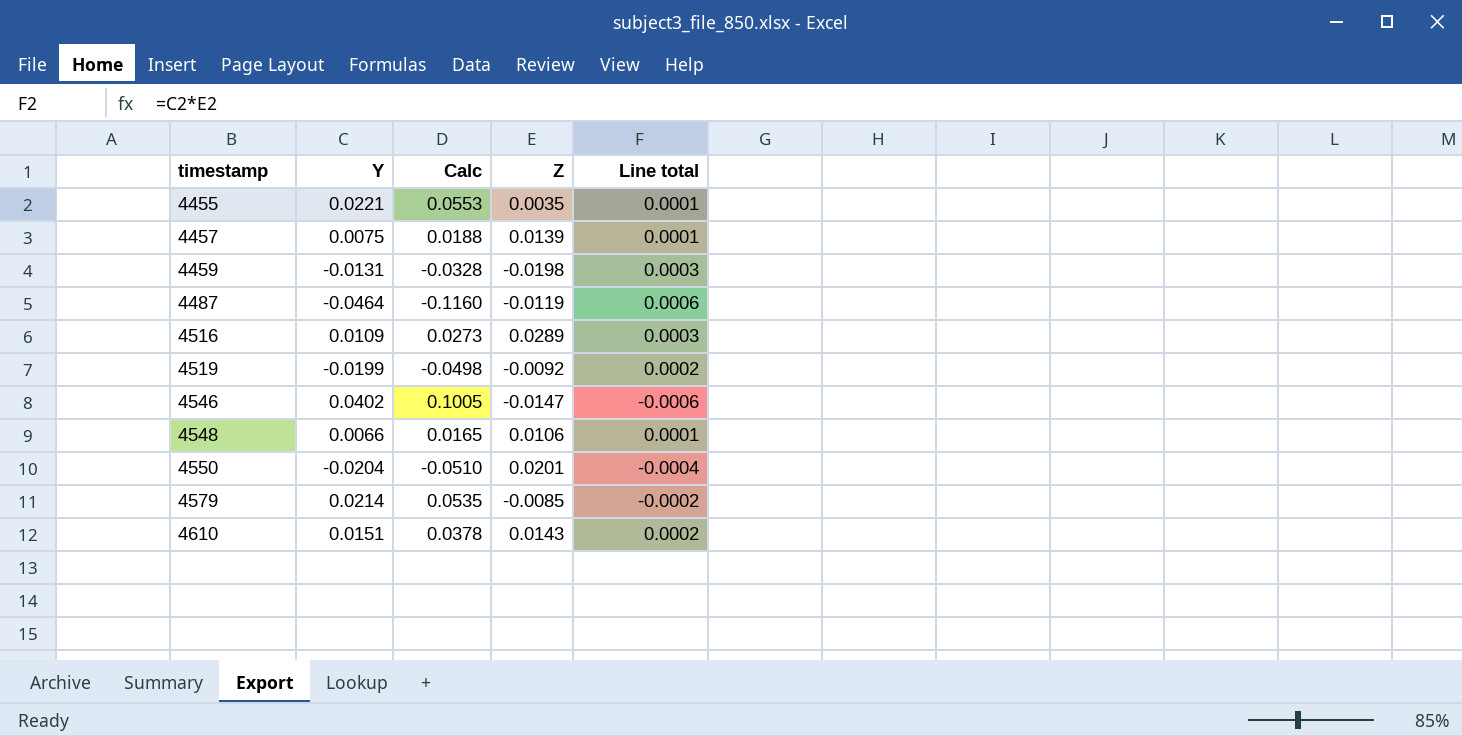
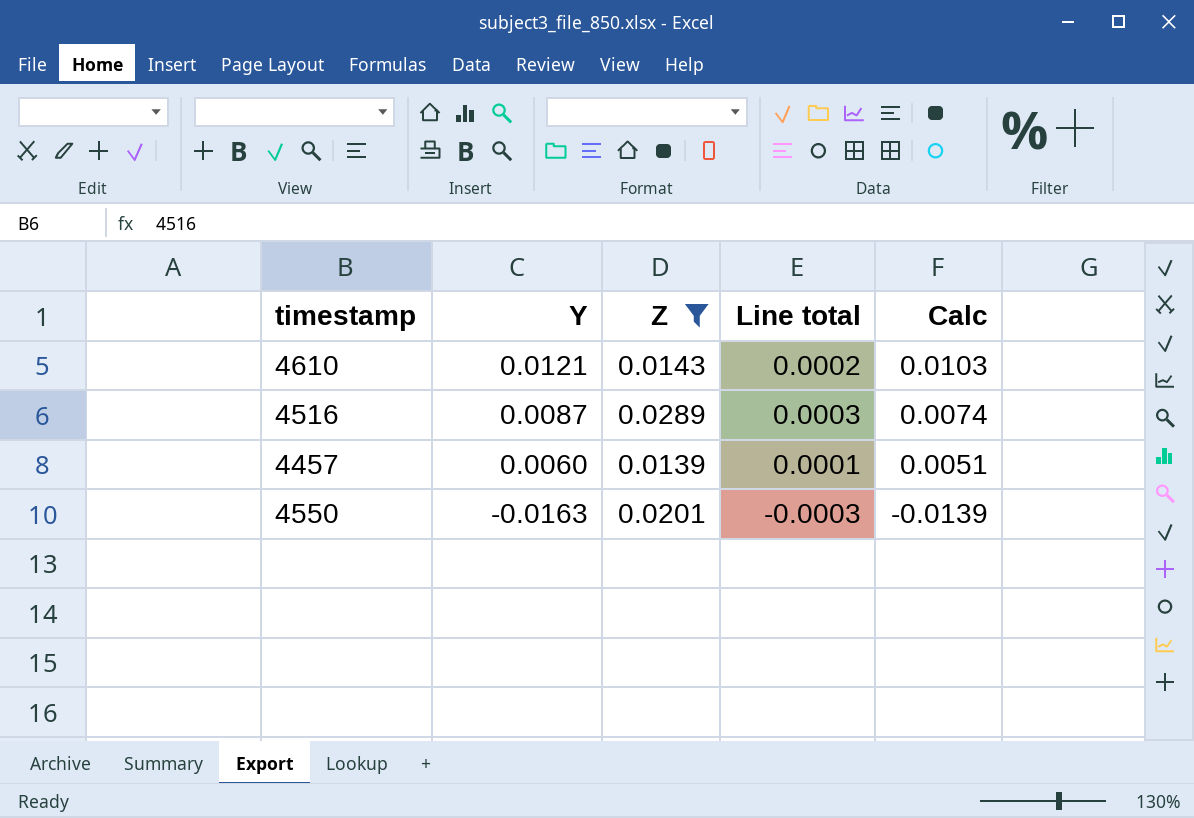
filter: none -> Z >= 0.0139
row order: timestamp ascending -> Y descending
column Calc | formula: [Y] * 2.5 -> [Y] * 0.85
column Calc | position: 3 -> 5
4610 | Y: 0.0151 -> 0.0121
4516 | Y: 0.0109 -> 0.0087
4457 | Y: 0.0075 -> 0.0060
4550 | Y: -0.0204 -> -0.0163
4550 | Line total: -0.0004 -> -0.0003

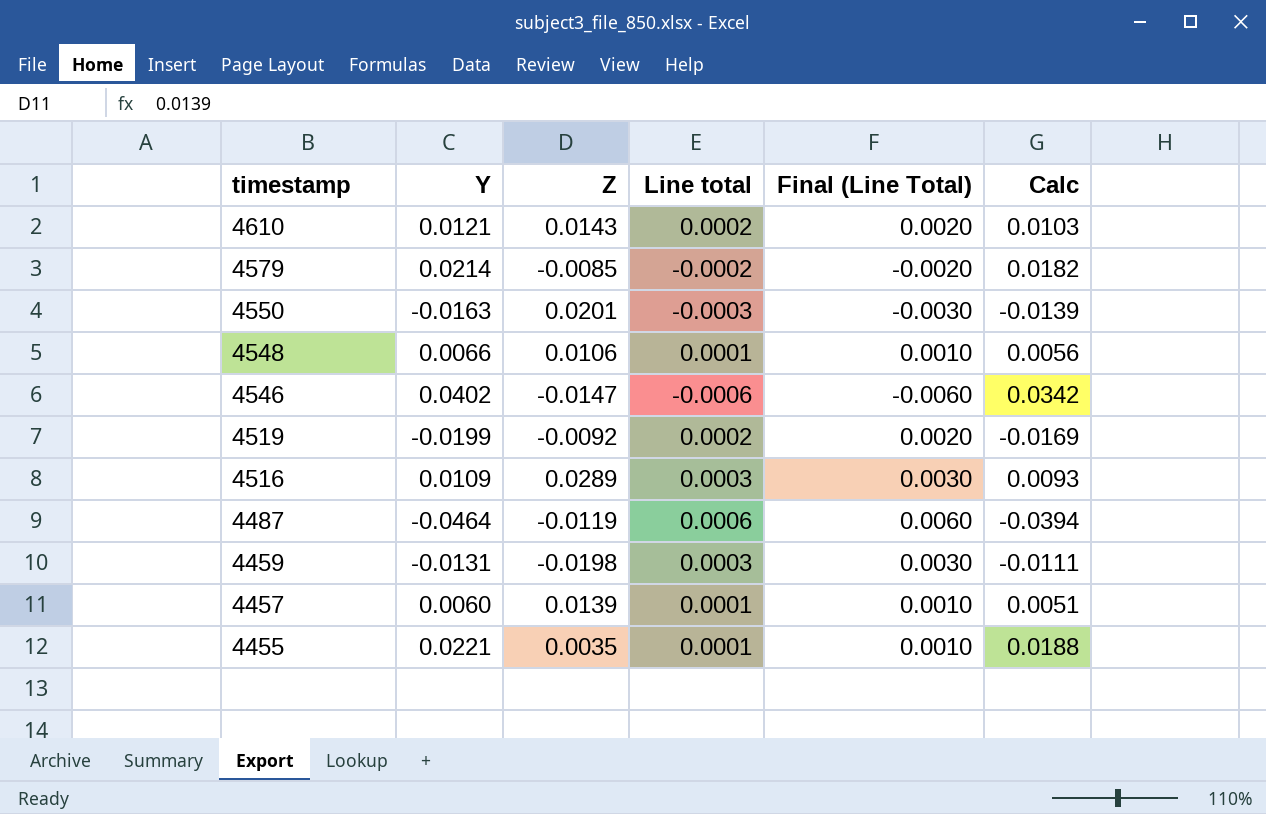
filter: Z >= 0.0139 -> none
row order: Y descending -> timestamp descending
column Final (Line Total) | formula: none -> [Line total] * 10
4516 | Y: 0.0087 -> 0.0109
4516 | Calc: 0.0074 -> 0.0093

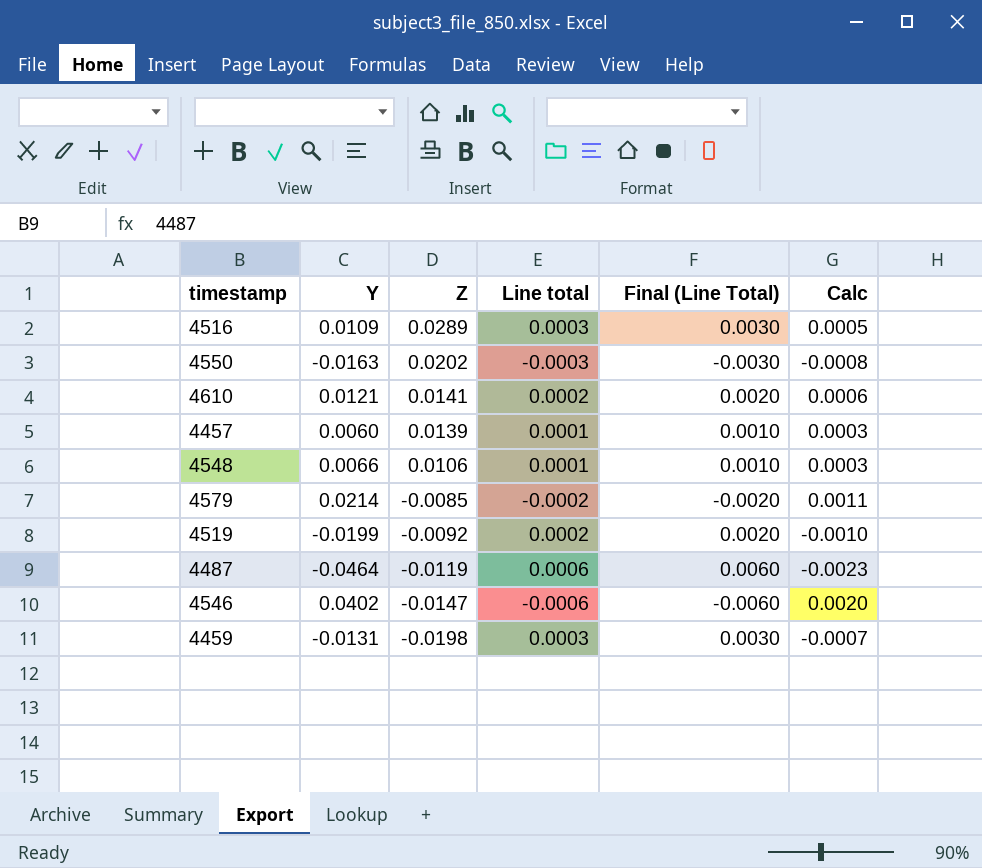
row order: timestamp descending -> Z descending
column Calc | formula: [Y] * 0.85 -> [Y] * 0.05
row 4455: 0.0221 | 0.0035 | 0.0001 | 0.0010 | 0.0188 -> none
4550 | Z: 0.0201 -> 0.0202
4610 | Z: 0.0143 -> 0.0141

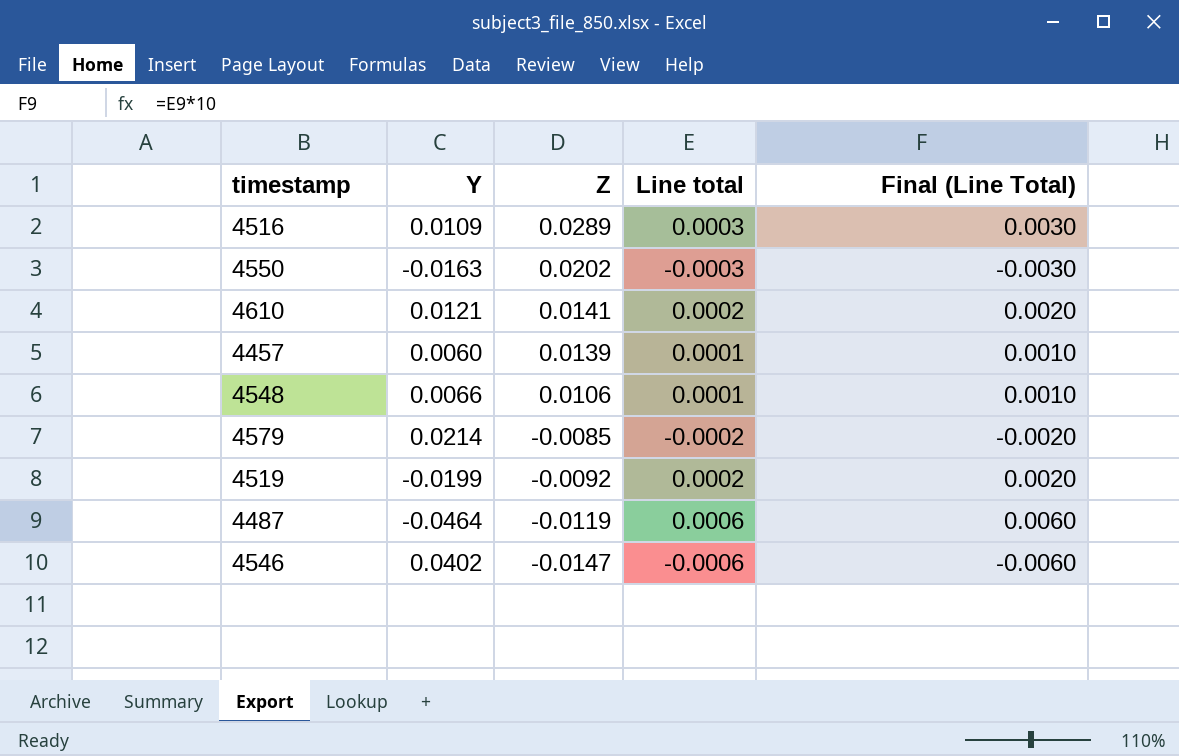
column Calc | formula: [Y] * 0.05 -> none
row 4459: -0.0131 | -0.0198 | 0.0003 | 0.0030 | -0.0007 -> none

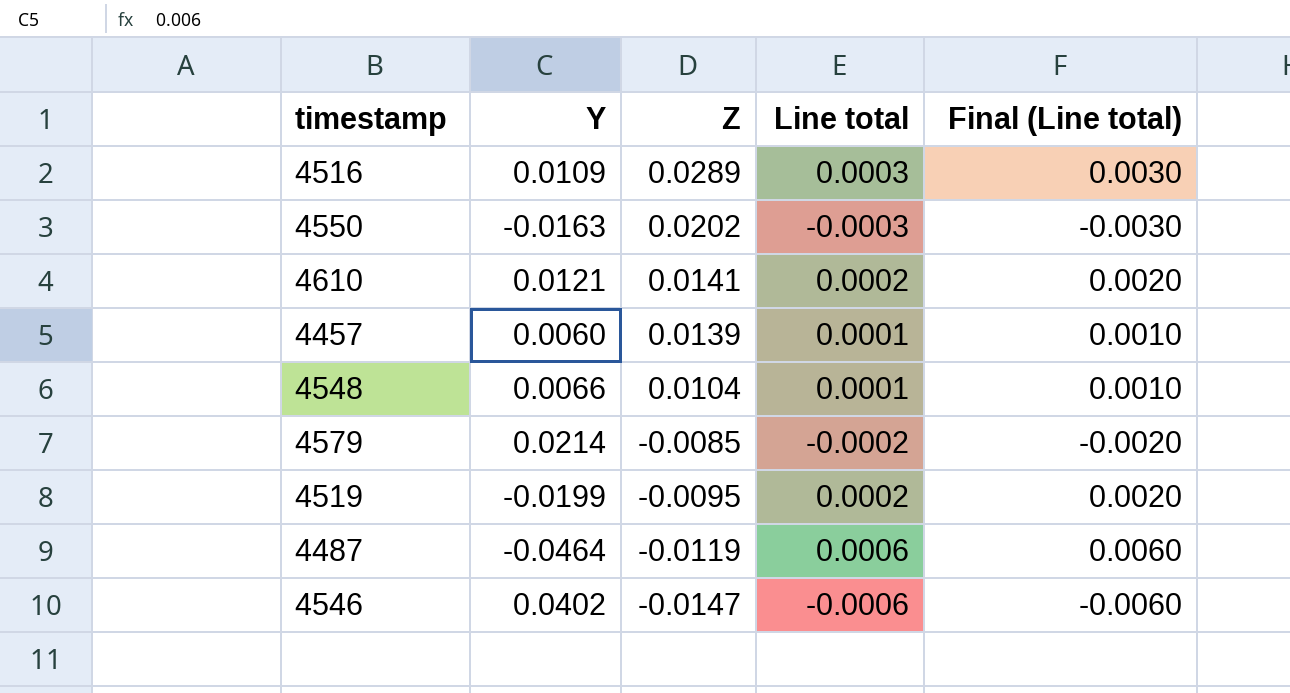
column name: Final (Line Total) -> Final (Line total)
4548 | Z: 0.0106 -> 0.0104
4519 | Z: -0.0092 -> -0.0095

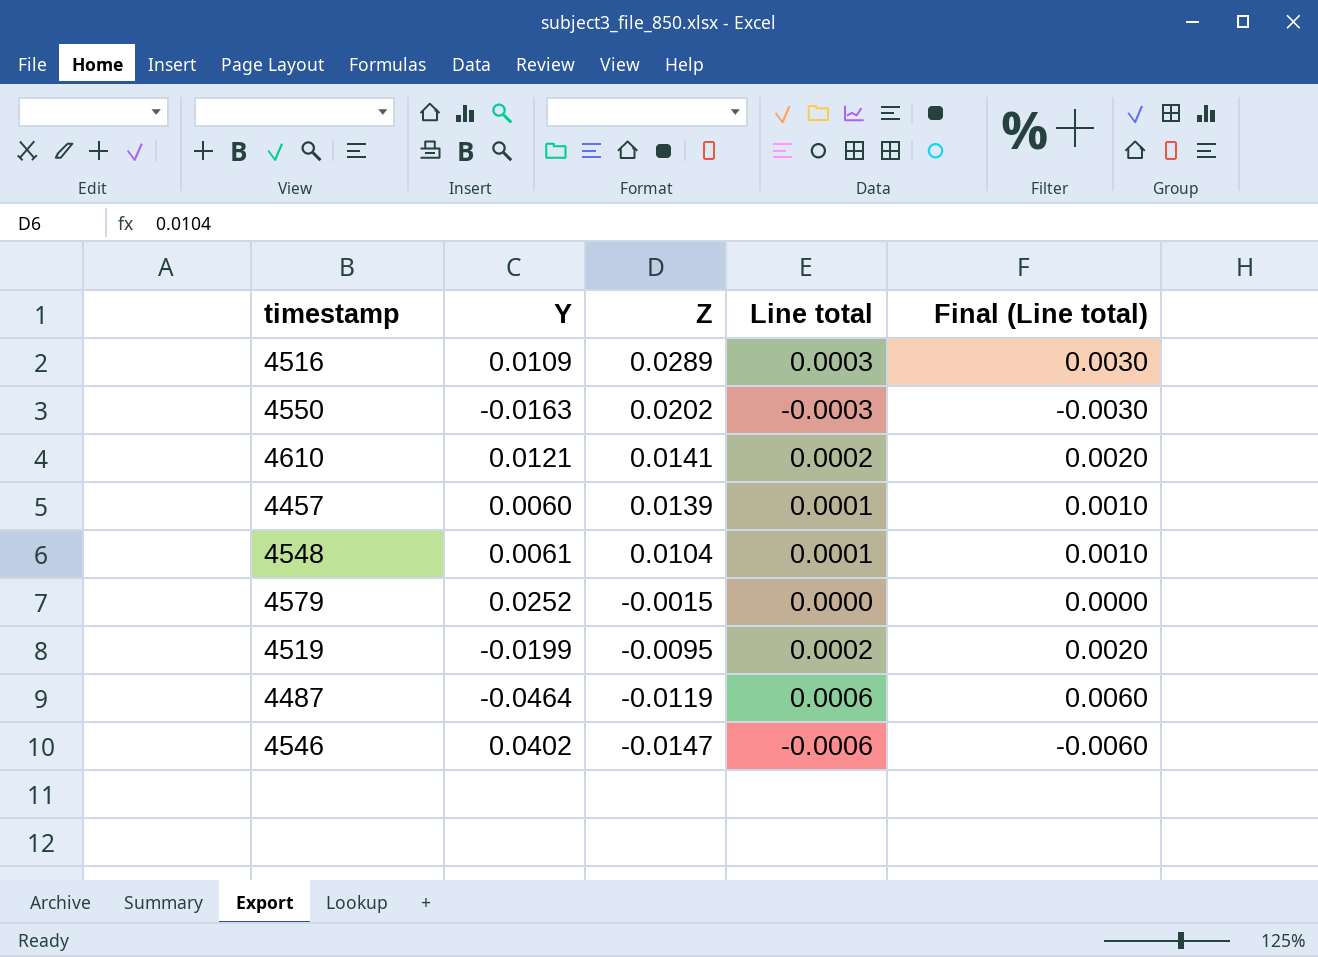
4548 | Y: 0.0066 -> 0.0061
4579 | Y: 0.0214 -> 0.0252
4579 | Z: -0.0085 -> -0.0015
4579 | Line total: -0.0002 -> 0.0000
4579 | Final (Line total): -0.0020 -> 0.0000

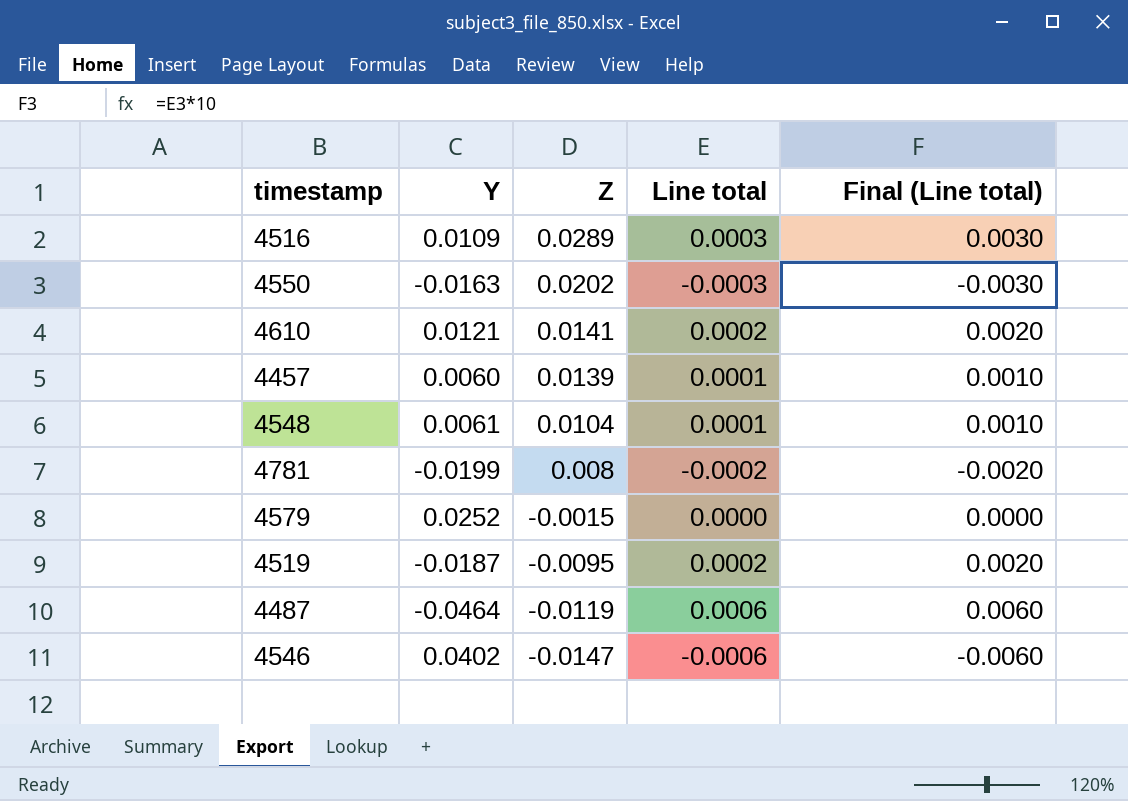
row 4781: none -> -0.0199 | 0.008 | -0.0002 | -0.0020
4519 | Y: -0.0199 -> -0.0187

